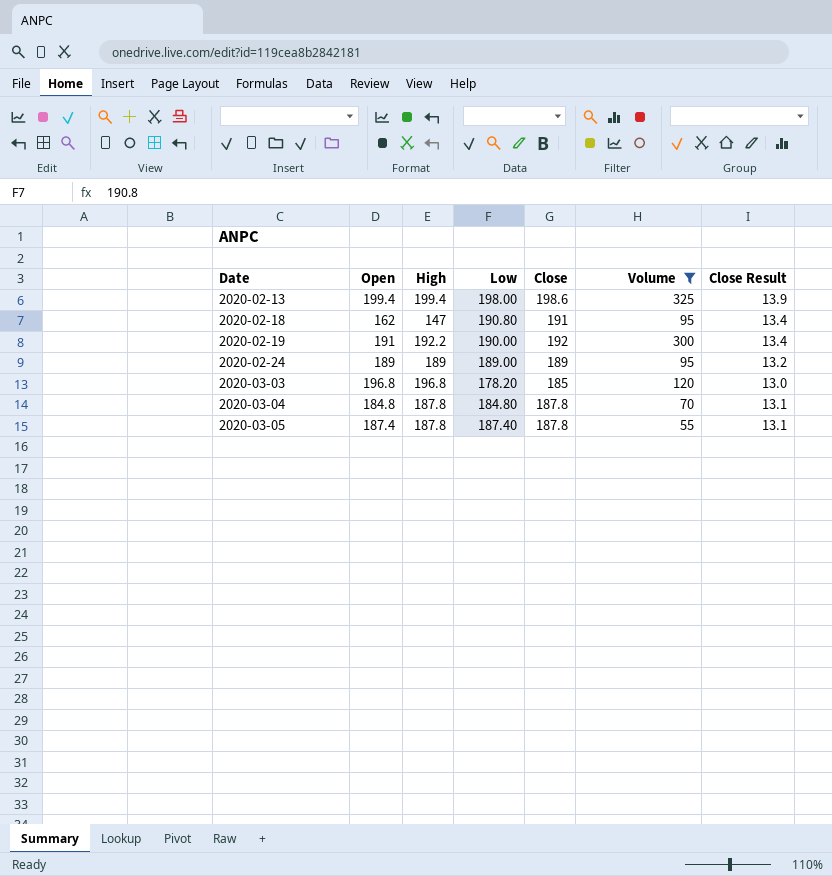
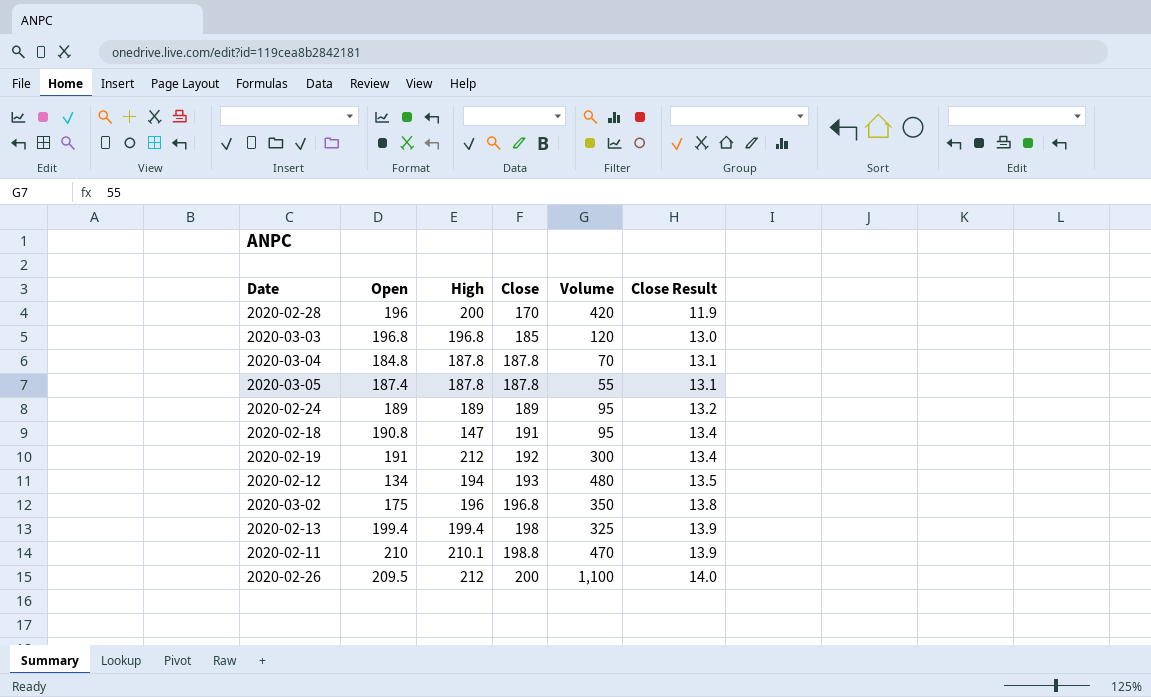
filter: Volume <= 325 -> none
row order: Date ascending -> Close ascending
column Low | position: 4 -> none
2020-02-18 | Open: 162 -> 190.8
2020-02-19 | High: 192.2 -> 212
2020-02-13 | Close: 198.6 -> 198

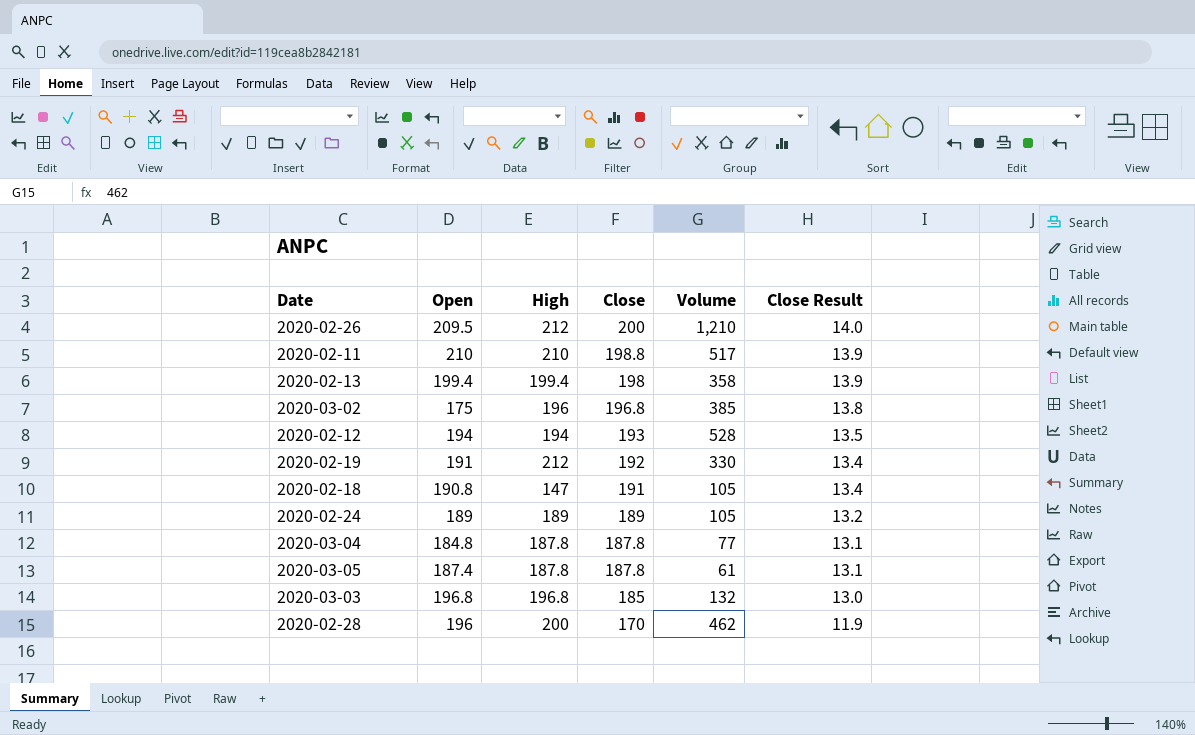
row order: Close ascending -> Close descending
2020-02-26 | Volume: 1,100 -> 1,210
2020-02-11 | High: 210.1 -> 210
2020-02-11 | Volume: 470 -> 517
2020-02-13 | Volume: 325 -> 358
2020-03-02 | Volume: 350 -> 385
2020-02-12 | Open: 134 -> 194
2020-02-12 | Volume: 480 -> 528
2020-02-19 | Volume: 300 -> 330
2020-02-18 | Volume: 95 -> 105
2020-02-24 | Volume: 95 -> 105
2020-03-04 | Volume: 70 -> 77
2020-03-05 | Volume: 55 -> 61
2020-03-03 | Volume: 120 -> 132
2020-02-28 | Volume: 420 -> 462

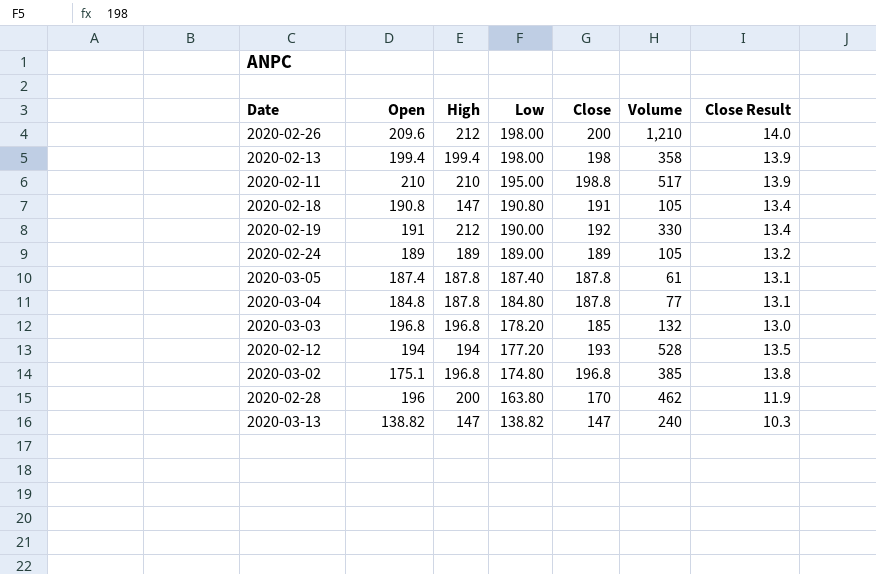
row order: Close descending -> Low descending
column Low | position: none -> 4
2020-02-26 | Open: 209.5 -> 209.6
2020-03-02 | Open: 175 -> 175.1
2020-03-02 | High: 196 -> 196.8
row 2020-03-13: none -> 138.82 | 147 | 138.82 | 147 | 240 | 10.3

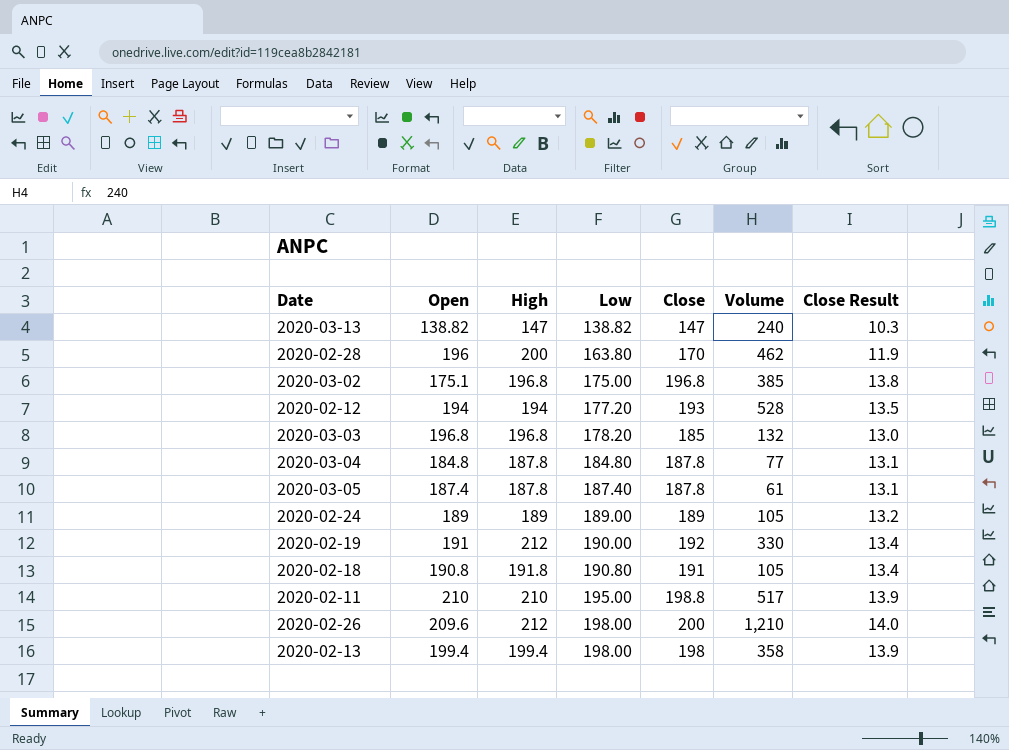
row order: Low descending -> Low ascending
2020-03-02 | Low: 174.80 -> 175.00
2020-02-18 | High: 147 -> 191.8

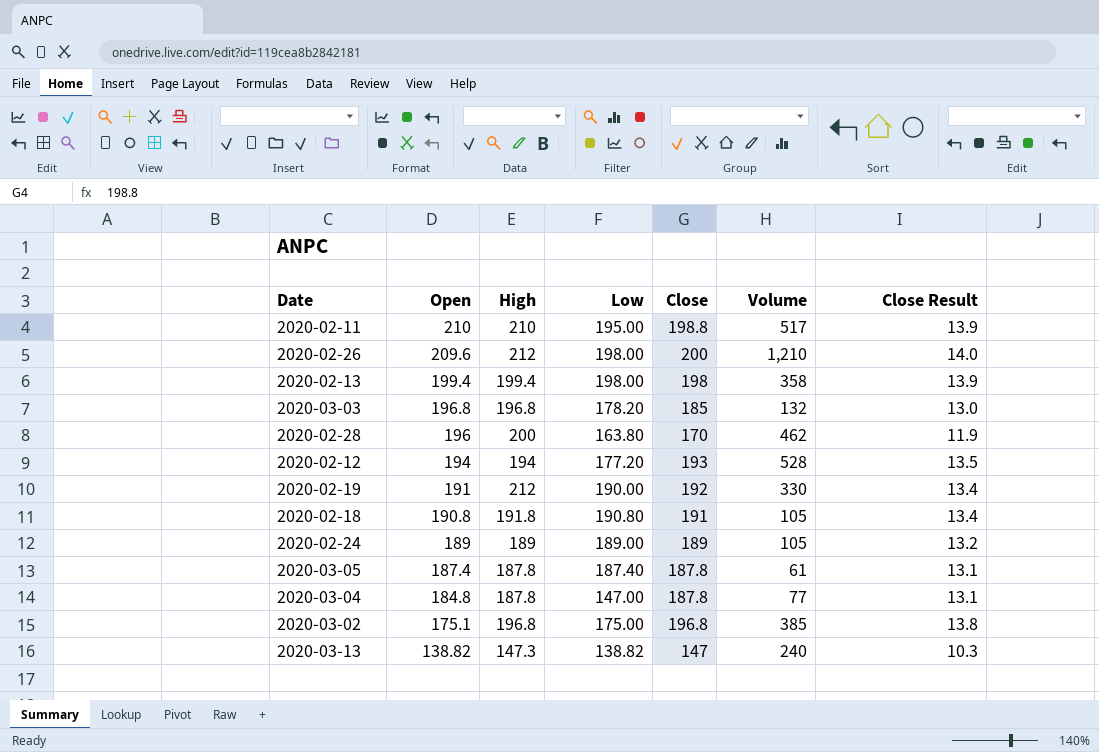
row order: Low ascending -> Open descending
2020-03-04 | Low: 184.80 -> 147.00
2020-03-13 | High: 147 -> 147.3

